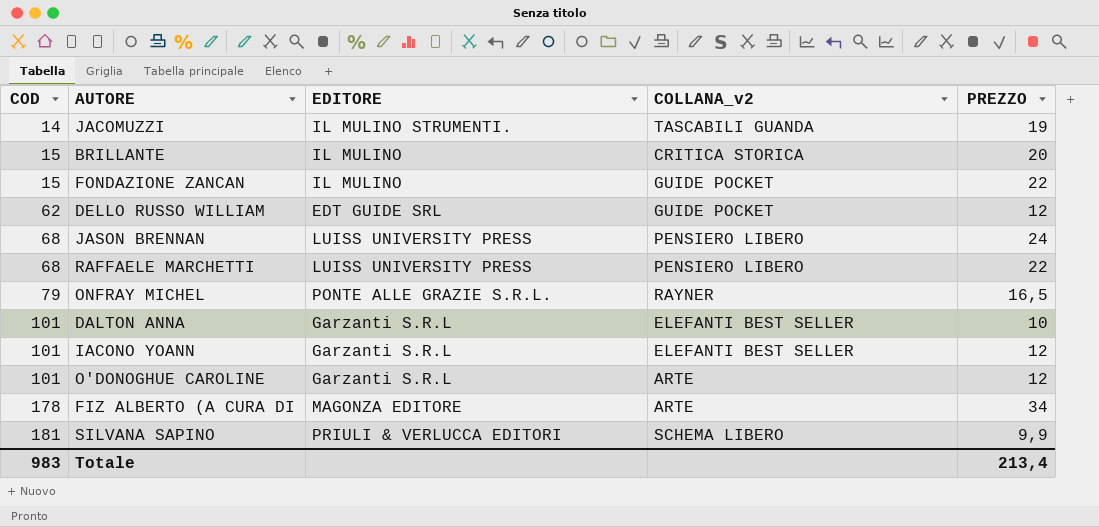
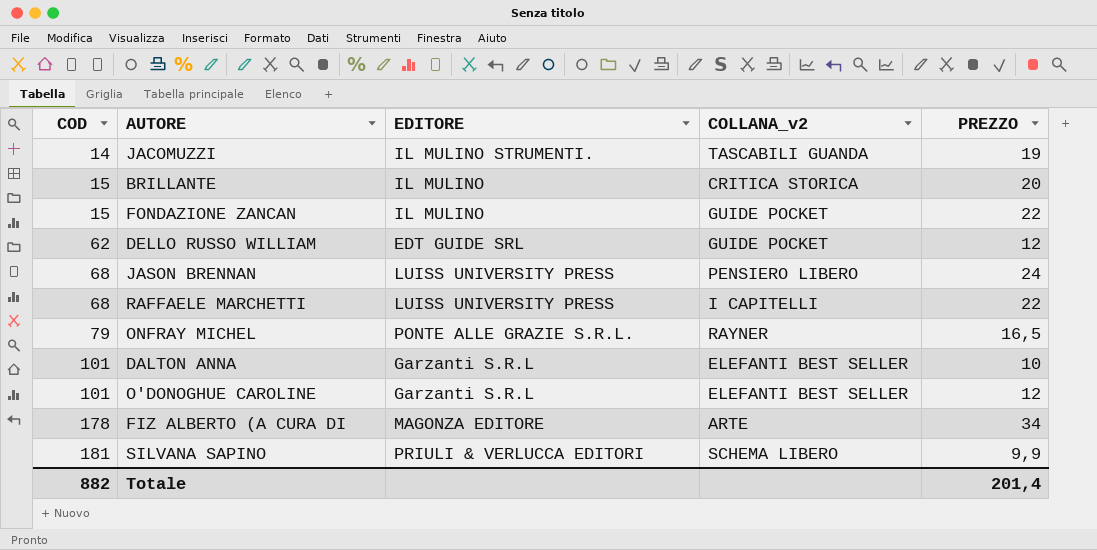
row IACONO YOANN: 101 | Garzanti S.R.L | ELEFANTI BEST SELLER | 12 -> none
RAFFAELE MARCHETTI | COLLANA_v2: PENSIERO LIBERO -> I CAPITELLI
O'DONOGHUE CAROLINE | COLLANA_v2: ARTE -> ELEFANTI BEST SELLER
Totale | COD: 983 -> 882
Totale | PREZZO: 213,4 -> 201,4

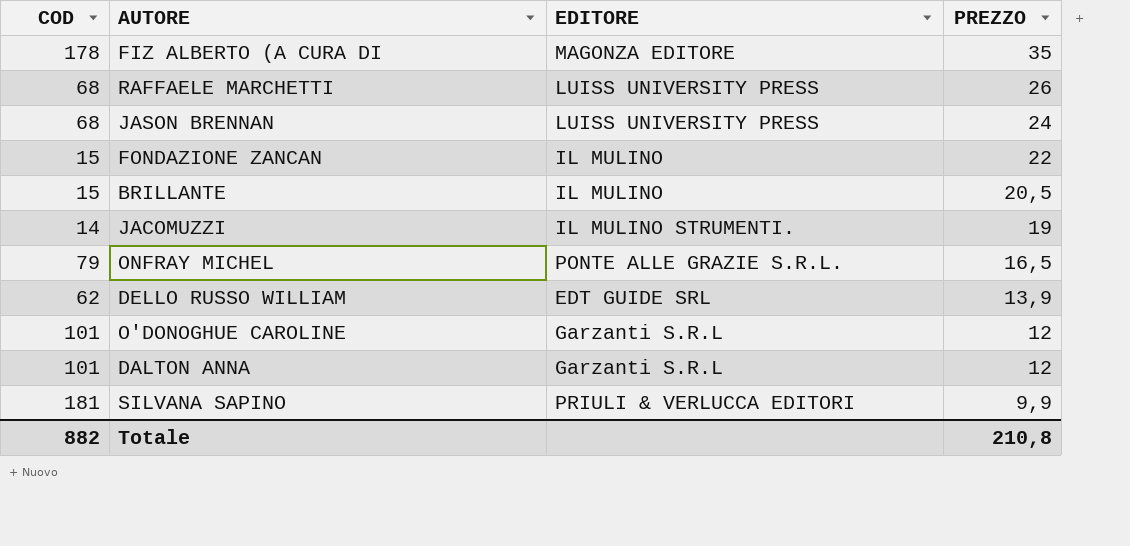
row order: COD ascending -> PREZZO descending
column COLLANA_v2 | position: 4 -> none
FIZ ALBERTO (A CURA DI | PREZZO: 34 -> 35
RAFFAELE MARCHETTI | PREZZO: 22 -> 26
BRILLANTE | PREZZO: 20 -> 20,5
DELLO RUSSO WILLIAM | PREZZO: 12 -> 13,9
DALTON ANNA | PREZZO: 10 -> 12
Totale | PREZZO: 201,4 -> 210,8

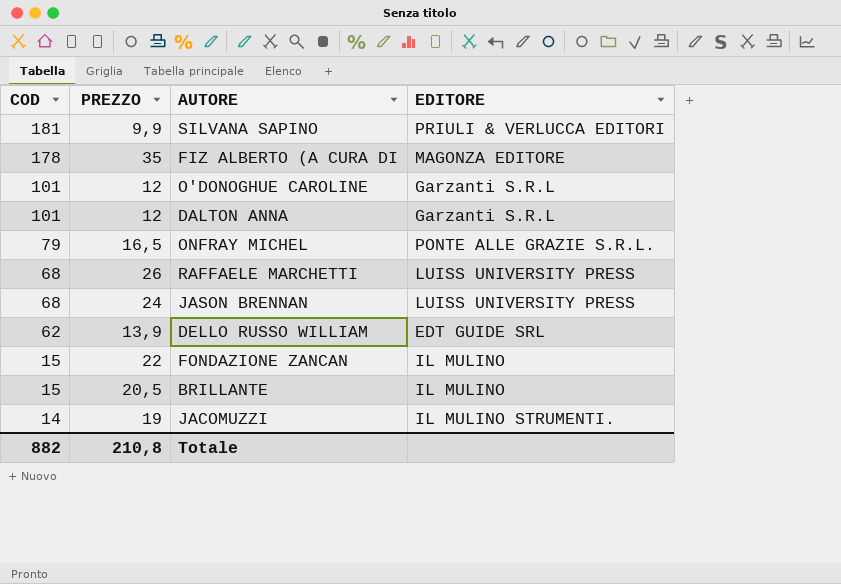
row order: PREZZO descending -> COD descending
column PREZZO | position: 4 -> 2

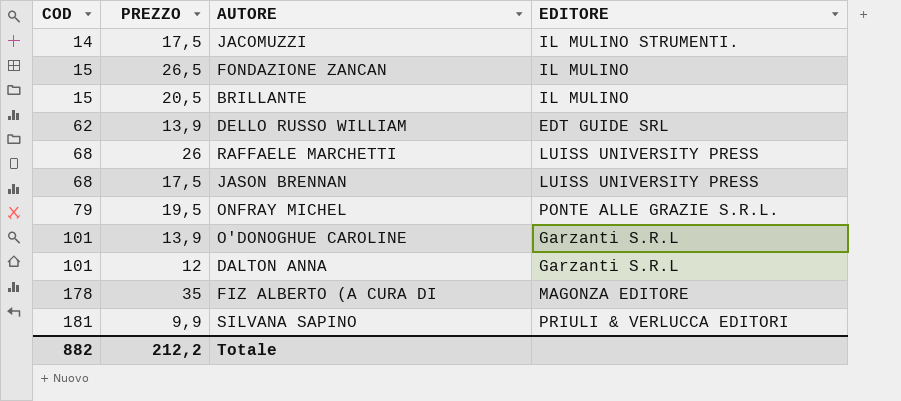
row order: COD descending -> COD ascending
JACOMUZZI | PREZZO: 19 -> 17,5
FONDAZIONE ZANCAN | PREZZO: 22 -> 26,5
JASON BRENNAN | PREZZO: 24 -> 17,5
ONFRAY MICHEL | PREZZO: 16,5 -> 19,5
O'DONOGHUE CAROLINE | PREZZO: 12 -> 13,9
Totale | PREZZO: 210,8 -> 212,2

